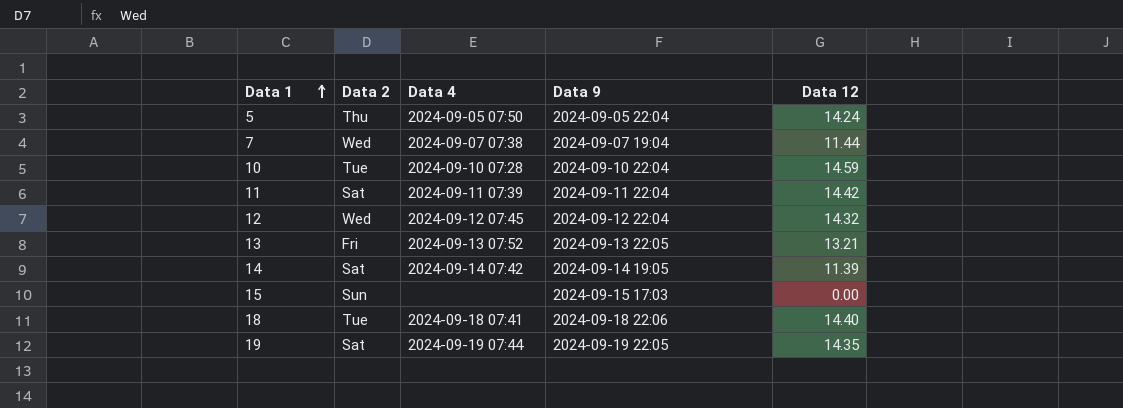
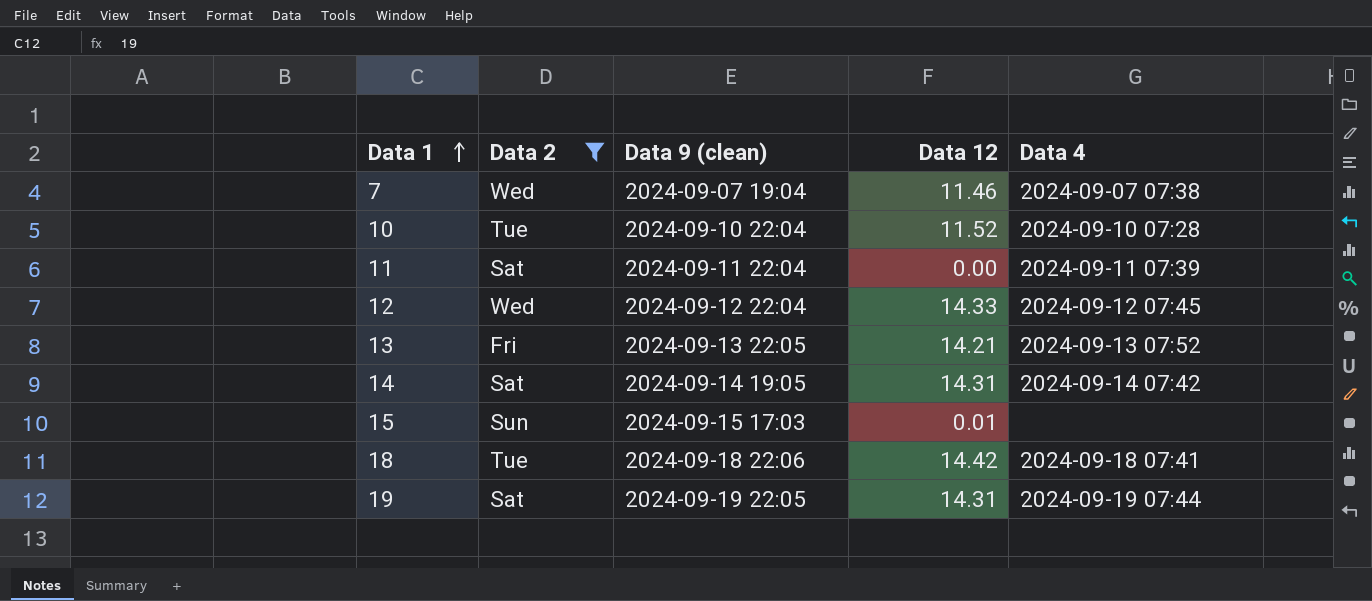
filter: none -> Data 2 != Thu
column name: Data 9 -> Data 9 (clean)
column Data 4 | position: 3 -> 5
7 | Data 12: 11.44 -> 11.46
10 | Data 12: 14.59 -> 11.52
11 | Data 12: 14.42 -> 0.00
12 | Data 12: 14.32 -> 14.33
13 | Data 12: 13.21 -> 14.21
14 | Data 12: 11.39 -> 14.31
15 | Data 12: 0.00 -> 0.01
18 | Data 12: 14.40 -> 14.42
19 | Data 12: 14.35 -> 14.31

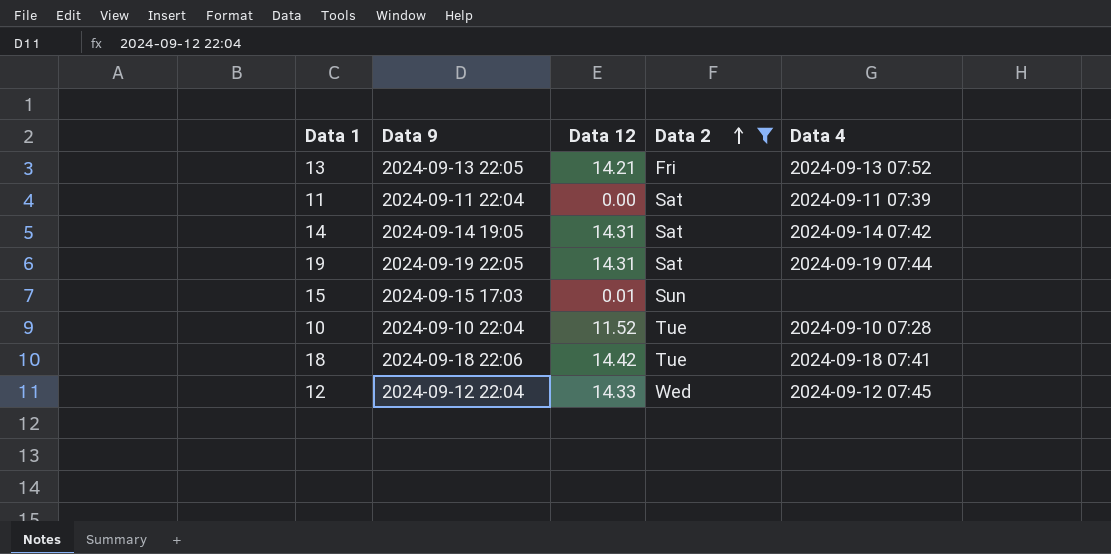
row order: Data 1 ascending -> Data 2 ascending
column name: Data 9 (clean) -> Data 9
column Data 2 | position: 2 -> 4
row 7: Wed | 2024-09-07 19:04 | 11.46 | 2024-09-07 07:38 -> none

